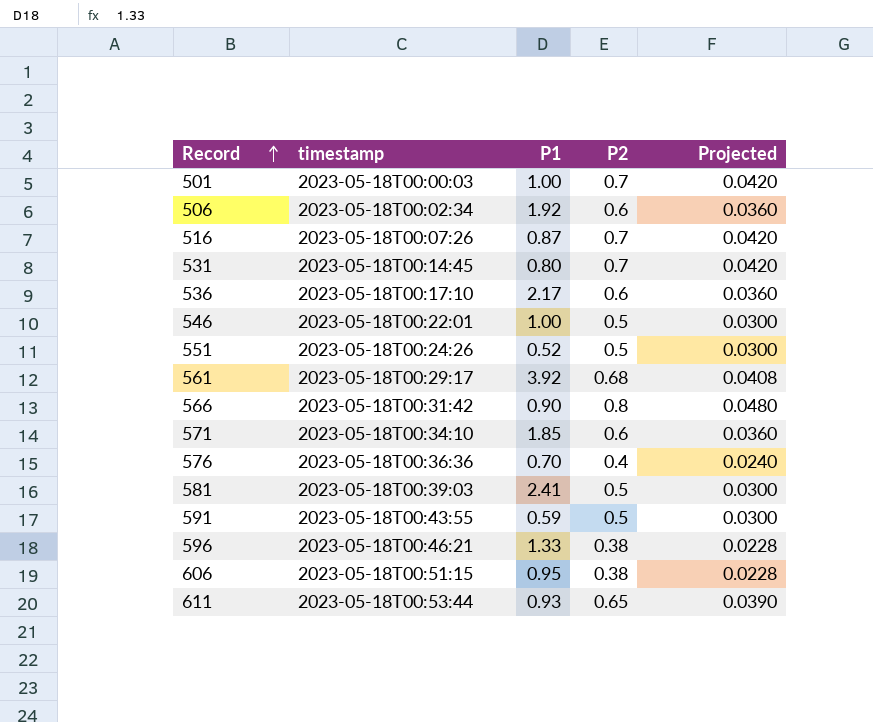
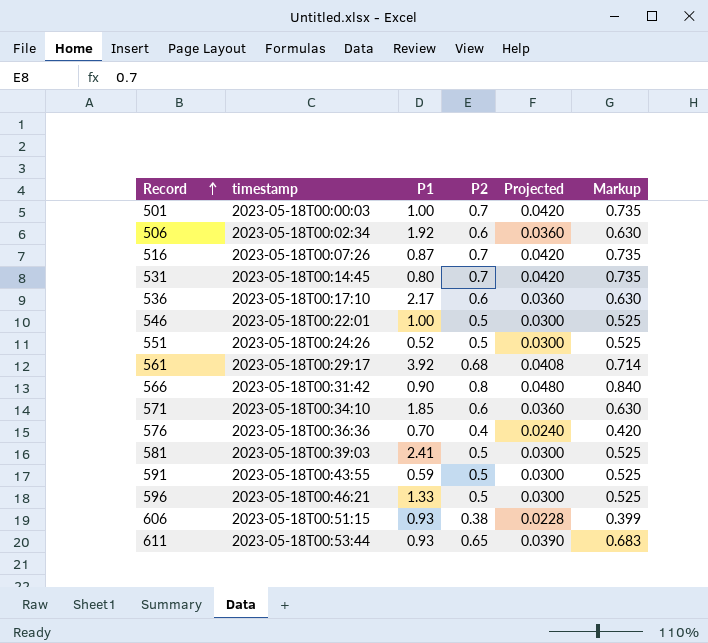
column Markup | formula: none -> [P2] * 1.05
596 | P2: 0.38 -> 0.5
596 | Projected: 0.0228 -> 0.0300
606 | P1: 0.95 -> 0.93

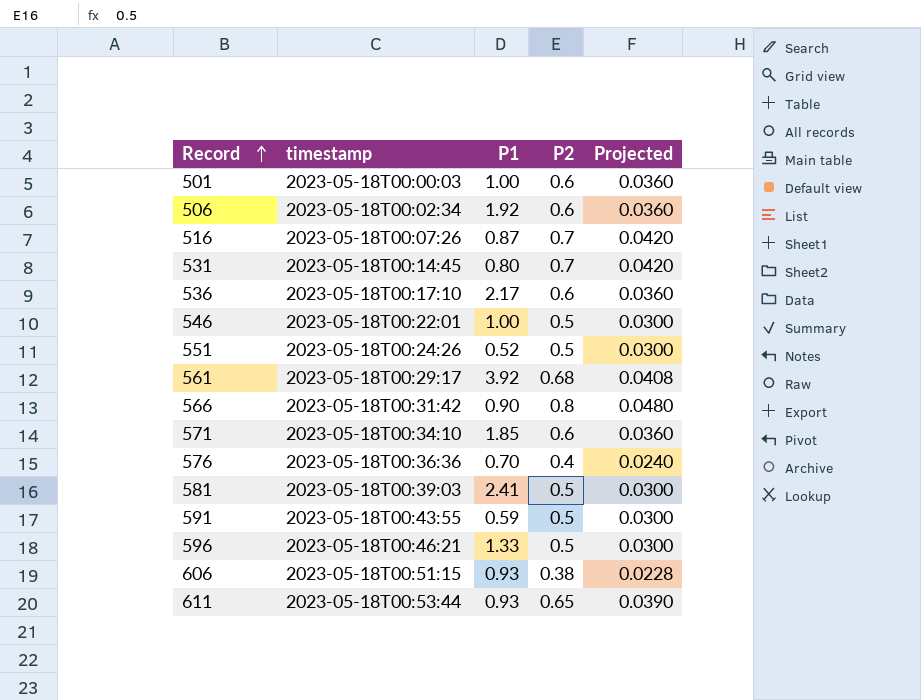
column Markup | formula: [P2] * 1.05 -> none
501 | P2: 0.7 -> 0.6
501 | Projected: 0.0420 -> 0.0360

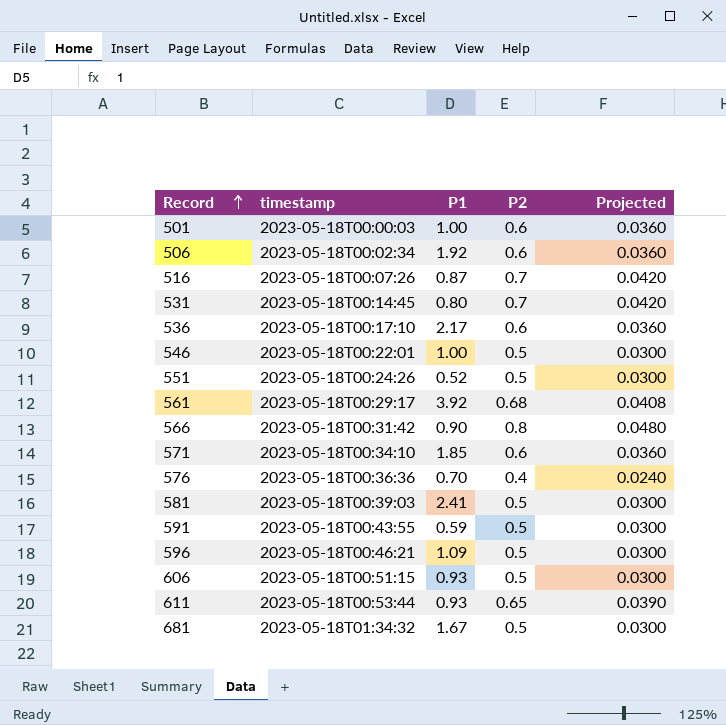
596 | P1: 1.33 -> 1.09
606 | P2: 0.38 -> 0.5
606 | Projected: 0.0228 -> 0.0300
row 681: none -> 2023-05-18T01:34:32 | 1.67 | 0.5 | 0.0300

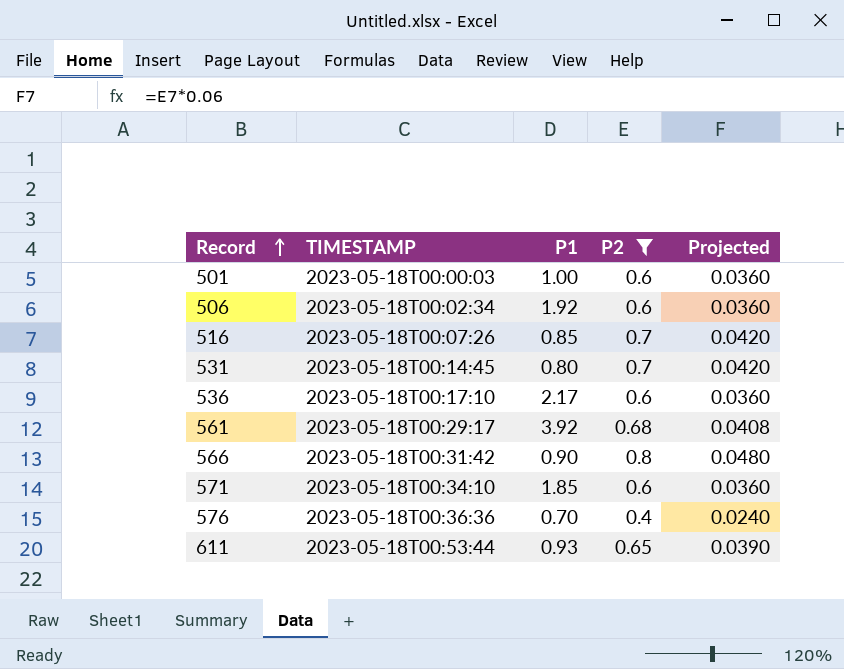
filter: none -> P2 != 0.5
column name: timestamp -> TIMESTAMP
516 | P1: 0.87 -> 0.85

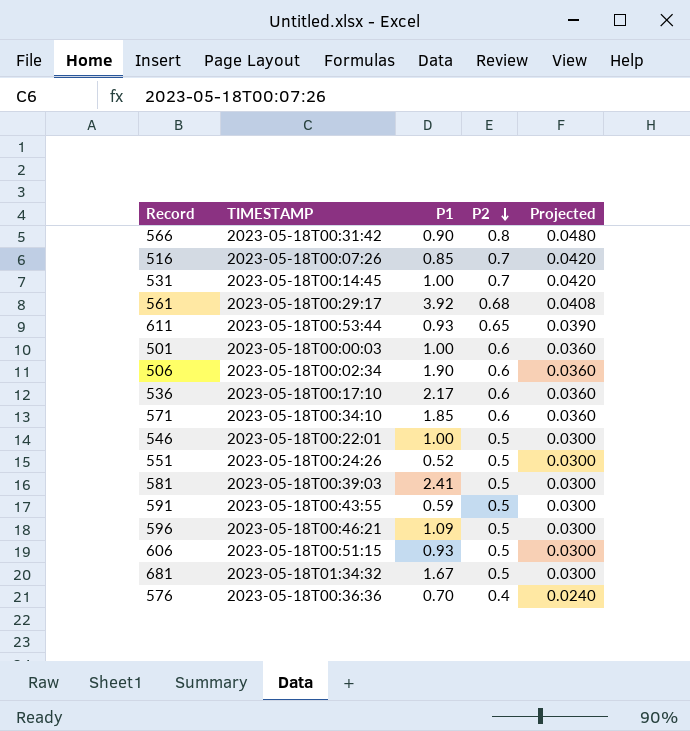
filter: P2 != 0.5 -> none
row order: Record ascending -> P2 descending
531 | P1: 0.80 -> 1.00
506 | P1: 1.92 -> 1.90

